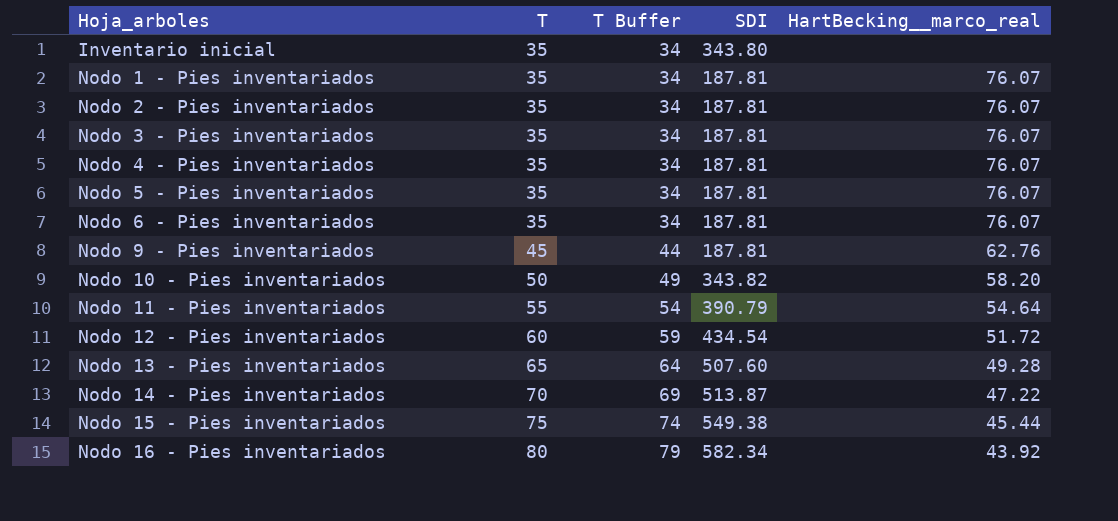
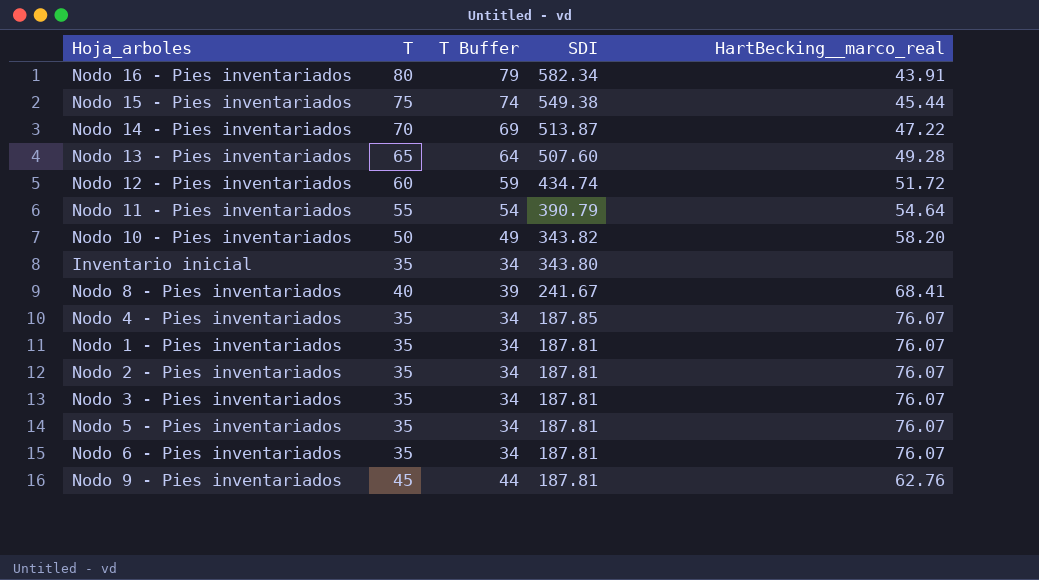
row order: Hoja_arboles ascending -> SDI descending
Nodo 16 - Pies inventariados | HartBecking__marco_real: 43.92 -> 43.91
Nodo 12 - Pies inventariados | SDI: 434.54 -> 434.74
row Nodo 8 - Pies inventariados: none -> 40 | 39 | 241.67 | 68.41
Nodo 4 - Pies inventariados | SDI: 187.81 -> 187.85

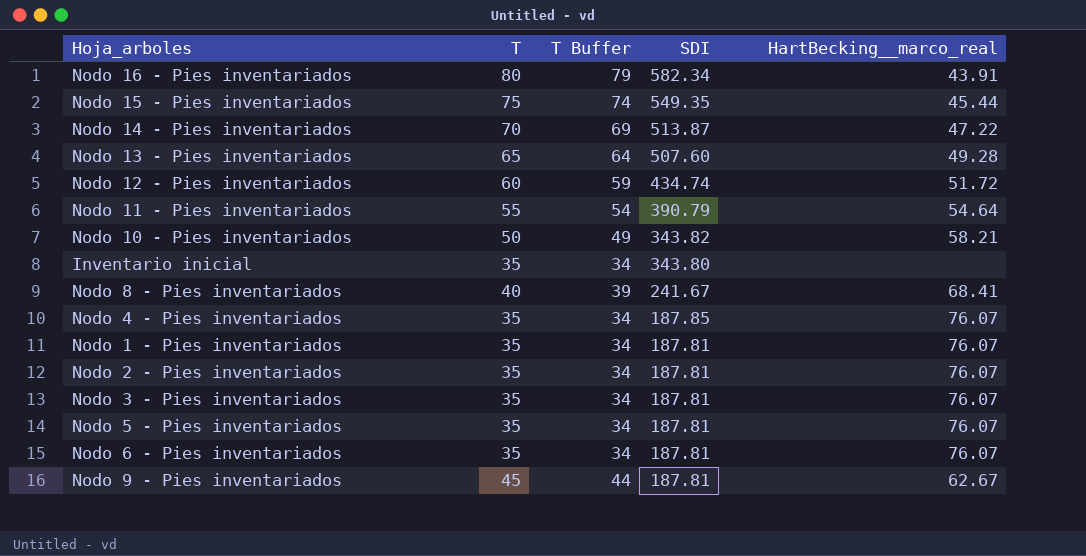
Nodo 15 - Pies inventariados | SDI: 549.38 -> 549.35
Nodo 10 - Pies inventariados | HartBecking__marco_real: 58.20 -> 58.21
Nodo 9 - Pies inventariados | HartBecking__marco_real: 62.76 -> 62.67

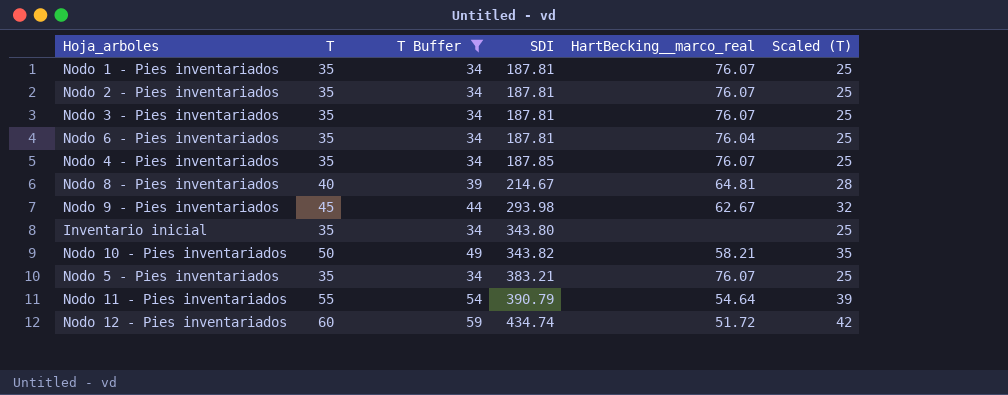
filter: none -> T Buffer <= 59
row order: SDI descending -> SDI ascending
column Scaled (T) | formula: none -> [T] * 0.7
Nodo 6 - Pies inventariados | HartBecking__marco_real: 76.07 -> 76.04
Nodo 8 - Pies inventariados | SDI: 241.67 -> 214.67
Nodo 8 - Pies inventariados | HartBecking__marco_real: 68.41 -> 64.81
Nodo 9 - Pies inventariados | SDI: 187.81 -> 293.98
Nodo 5 - Pies inventariados | SDI: 187.81 -> 383.21

